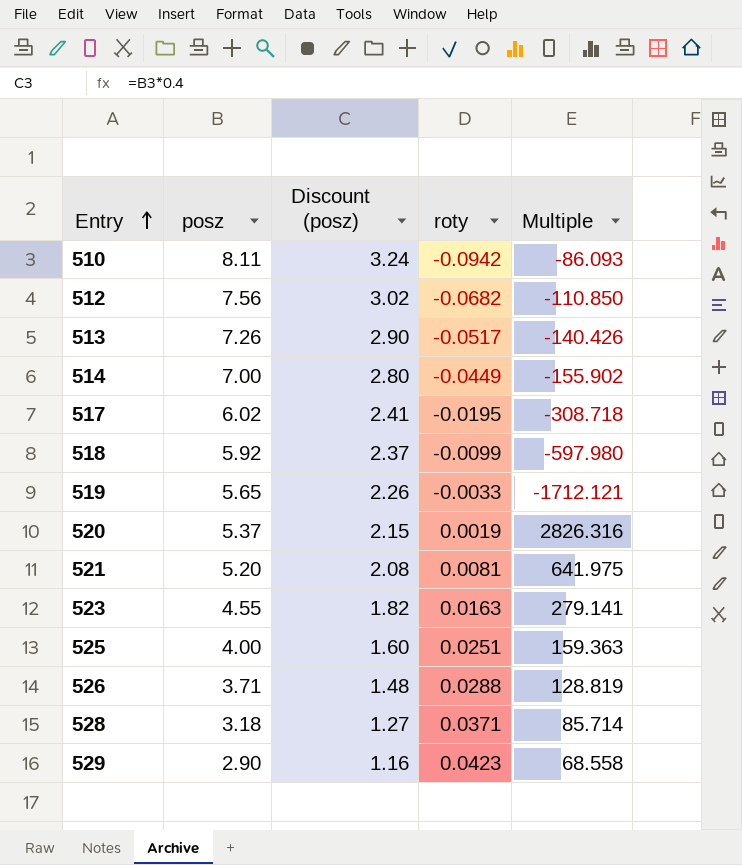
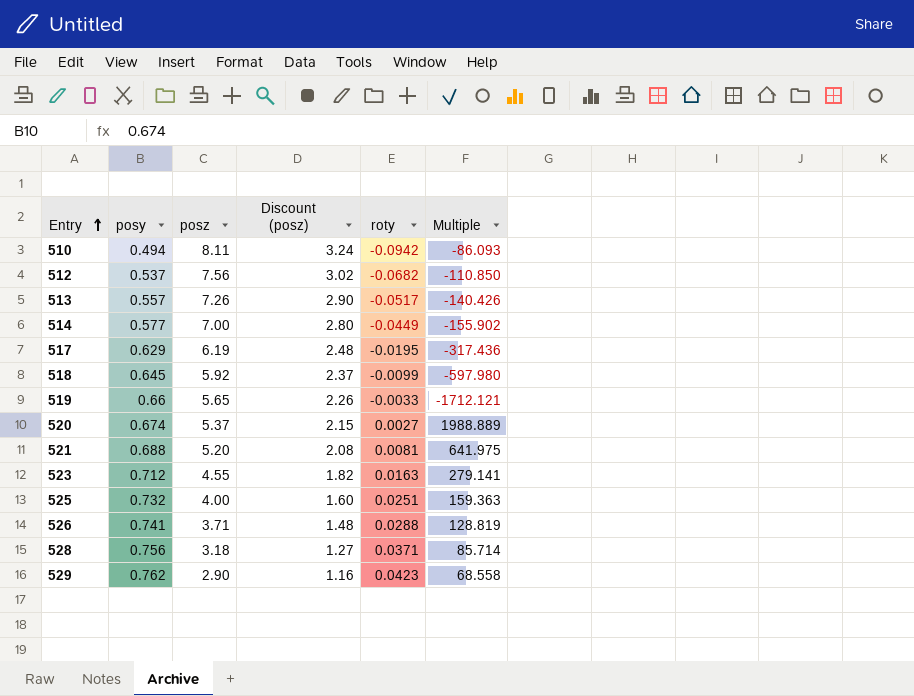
column posy | position: none -> 2
517 | posz: 6.02 -> 6.19
517 | Discount (posz): 2.41 -> 2.48
517 | Multiple: -308.718 -> -317.436
520 | roty: 0.0019 -> 0.0027
520 | Multiple: 2826.316 -> 1988.889

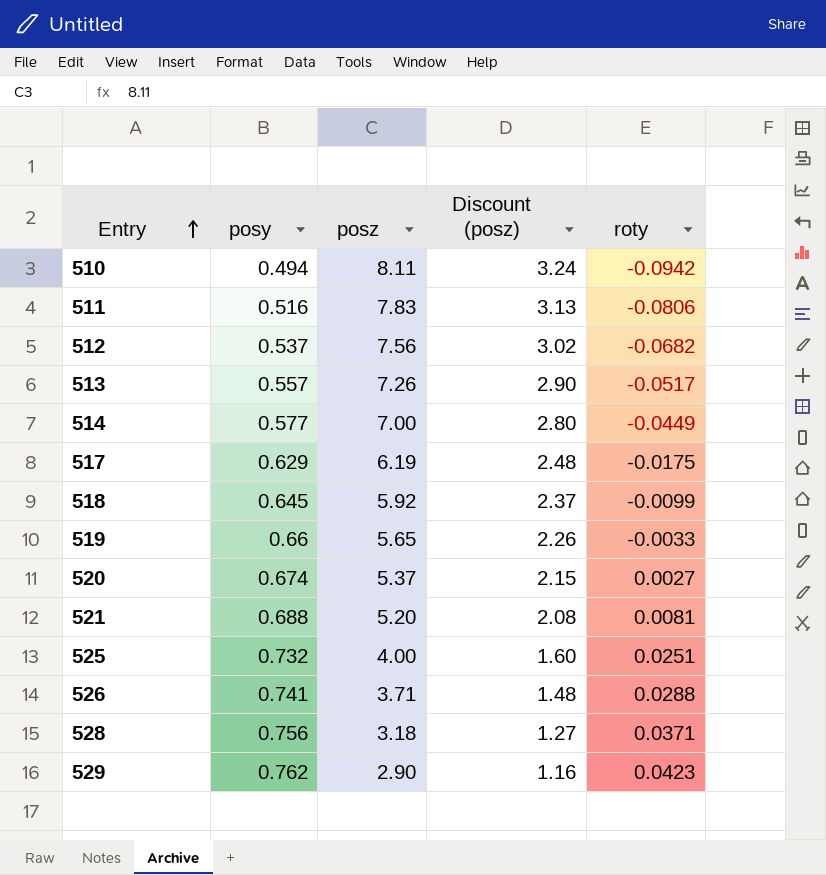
column Multiple | formula: [posz] / [roty] -> none
row 523: 0.712 | 4.55 | 1.82 | 0.0163 | 279.141 -> none
row 511: none -> 0.516 | 7.83 | 3.13 | -0.0806
517 | roty: -0.0195 -> -0.0175

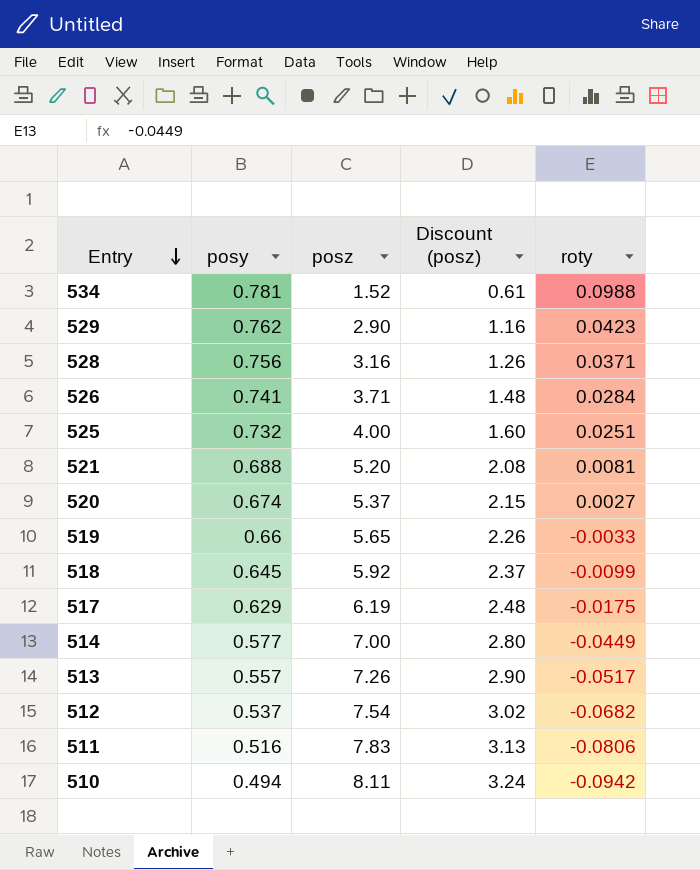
row order: Entry ascending -> Entry descending
row 534: none -> 0.781 | 1.52 | 0.61 | 0.0988
528 | posz: 3.18 -> 3.16
528 | Discount (posz): 1.27 -> 1.26
526 | roty: 0.0288 -> 0.0284
512 | posz: 7.56 -> 7.54

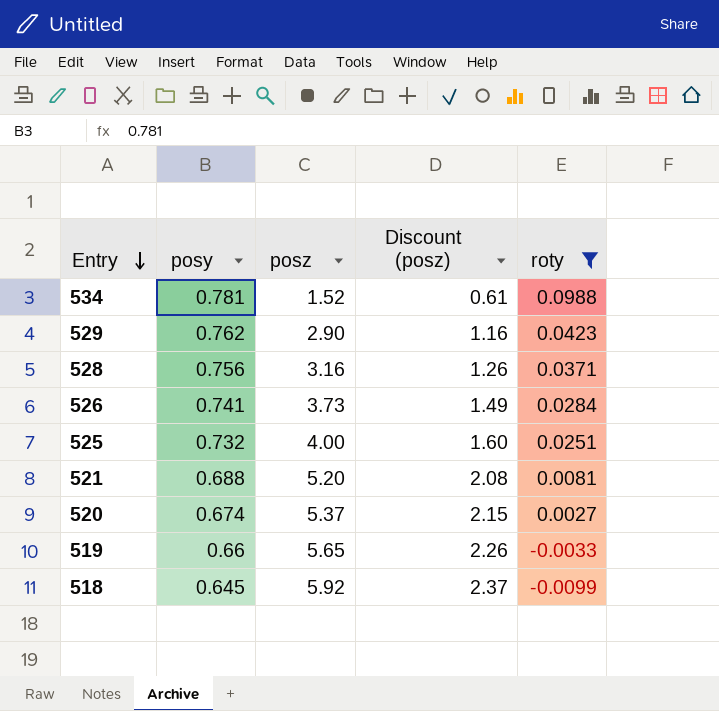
filter: none -> roty >= -0.0099
526 | posz: 3.71 -> 3.73
526 | Discount (posz): 1.48 -> 1.49

